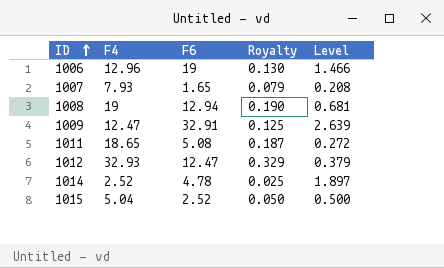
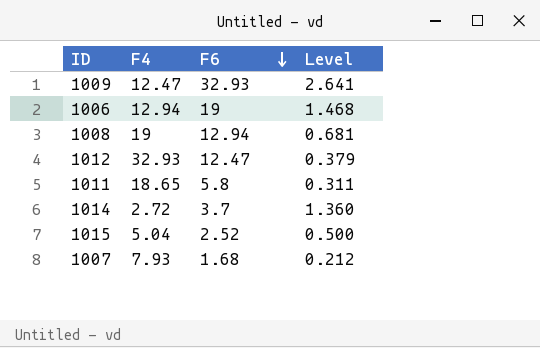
row order: ID ascending -> F6 descending
column Royalty | formula: [F4] * 0.01 -> none
1009 | F6: 32.91 -> 32.93
1009 | Level: 2.639 -> 2.641
1006 | F4: 12.96 -> 12.94
1006 | Level: 1.466 -> 1.468
1011 | F6: 5.08 -> 5.8
1011 | Level: 0.272 -> 0.311
1014 | F4: 2.52 -> 2.72
1014 | F6: 4.78 -> 3.7
1014 | Level: 1.897 -> 1.360
1007 | F6: 1.65 -> 1.68
1007 | Level: 0.208 -> 0.212

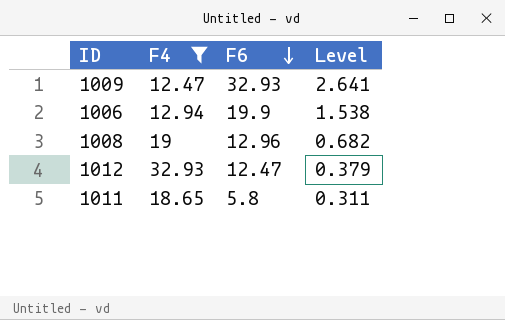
filter: none -> F4 >= 12.47
1006 | F6: 19 -> 19.9
1006 | Level: 1.468 -> 1.538
1008 | F6: 12.94 -> 12.96
1008 | Level: 0.681 -> 0.682

